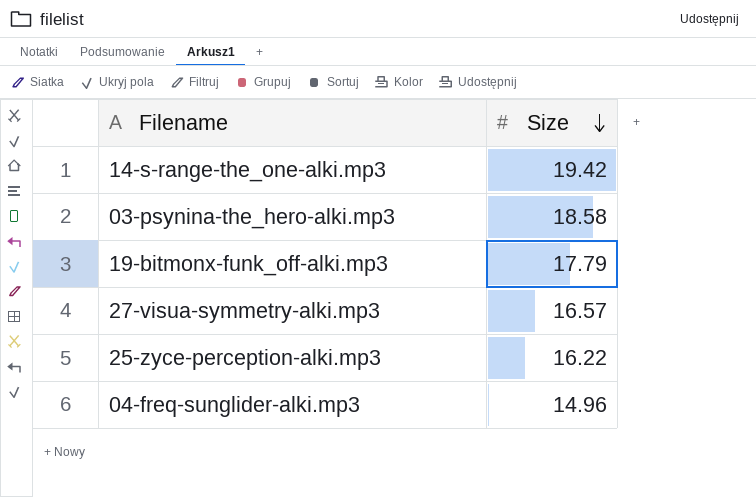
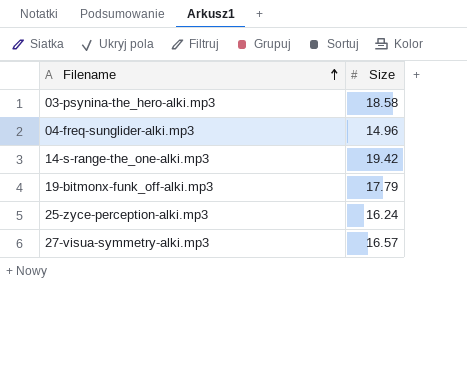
row order: Size descending -> Filename ascending
25-zyce-perception-alki.mp3 | Size: 16.22 -> 16.24

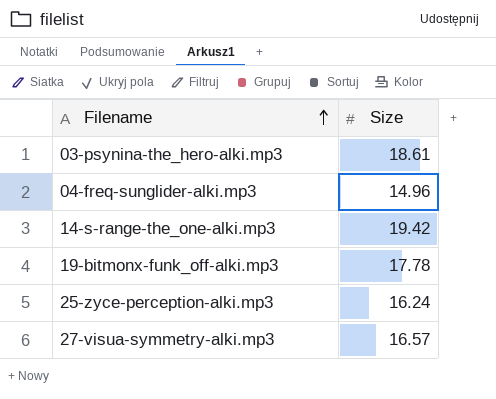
03-psynina-the_hero-alki.mp3 | Size: 18.58 -> 18.61
19-bitmonx-funk_off-alki.mp3 | Size: 17.79 -> 17.78

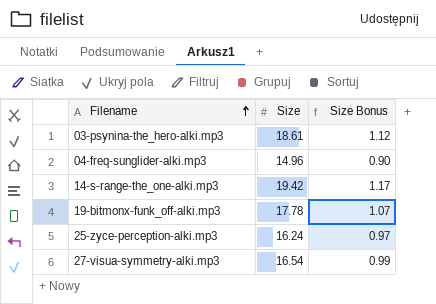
column Size Bonus | formula: none -> [Size] * 0.06
27-visua-symmetry-alki.mp3 | Size: 16.57 -> 16.54

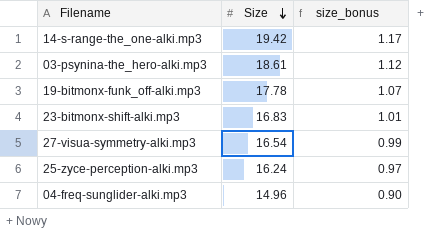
row order: Filename ascending -> Size descending
column name: Size Bonus -> size_bonus
row 23-bitmonx-shift-alki.mp3: none -> 16.83 | 1.01

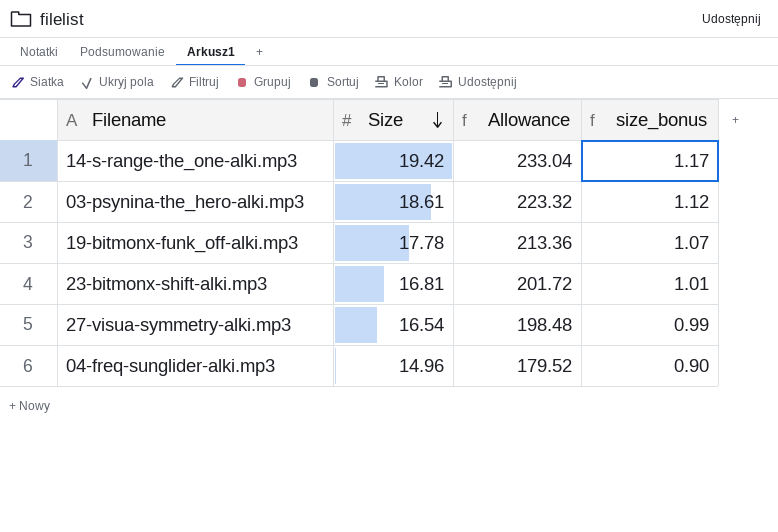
column Allowance | formula: none -> [Size] * 12
row 25-zyce-perception-alki.mp3: 16.24 | 0.97 -> none
23-bitmonx-shift-alki.mp3 | Size: 16.83 -> 16.81

